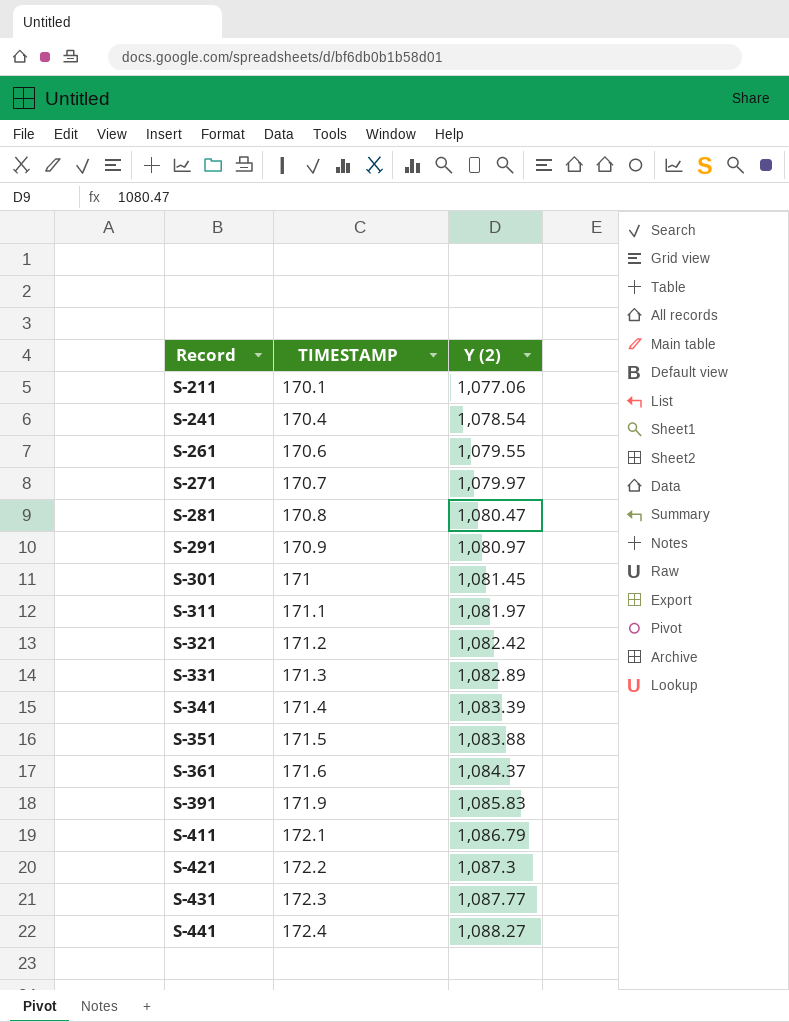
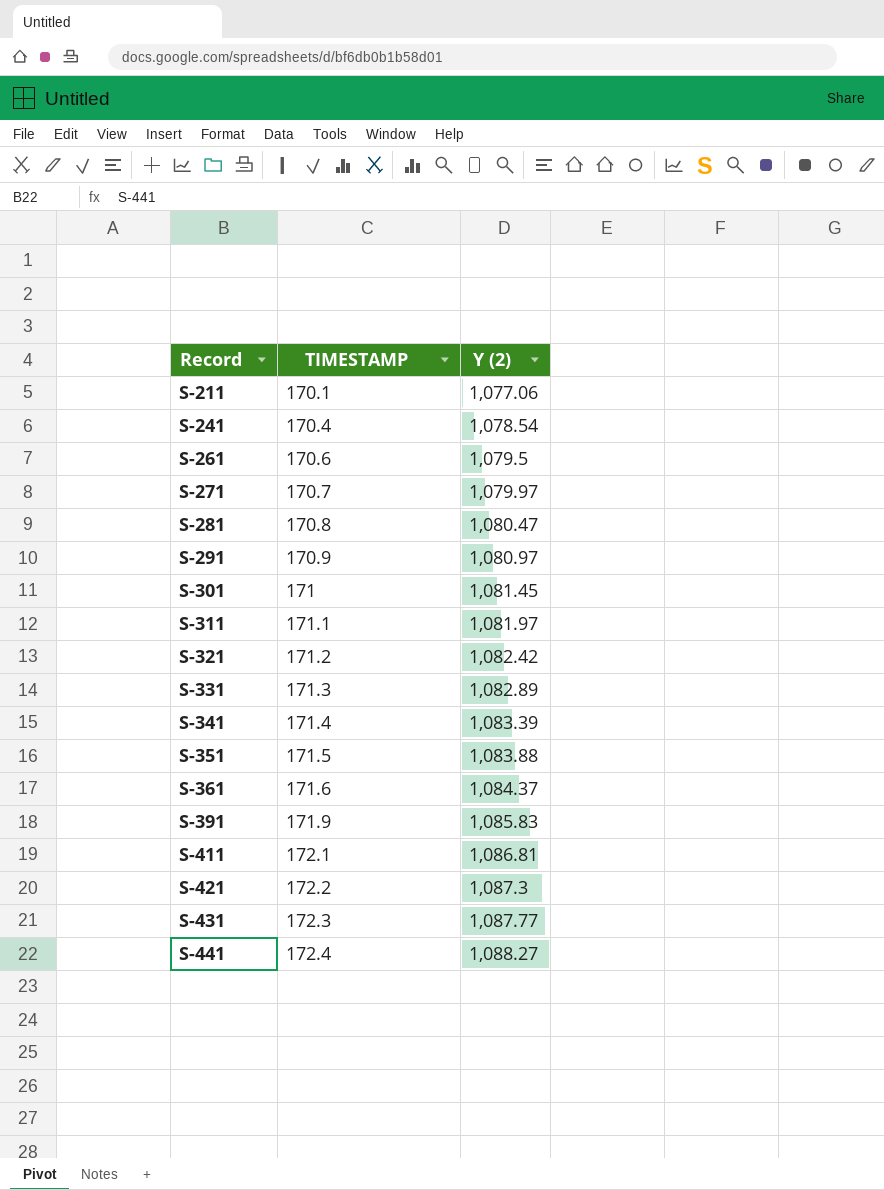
S-261 | Y (2): 1,079.55 -> 1,079.5
S-411 | Y (2): 1,086.79 -> 1,086.81

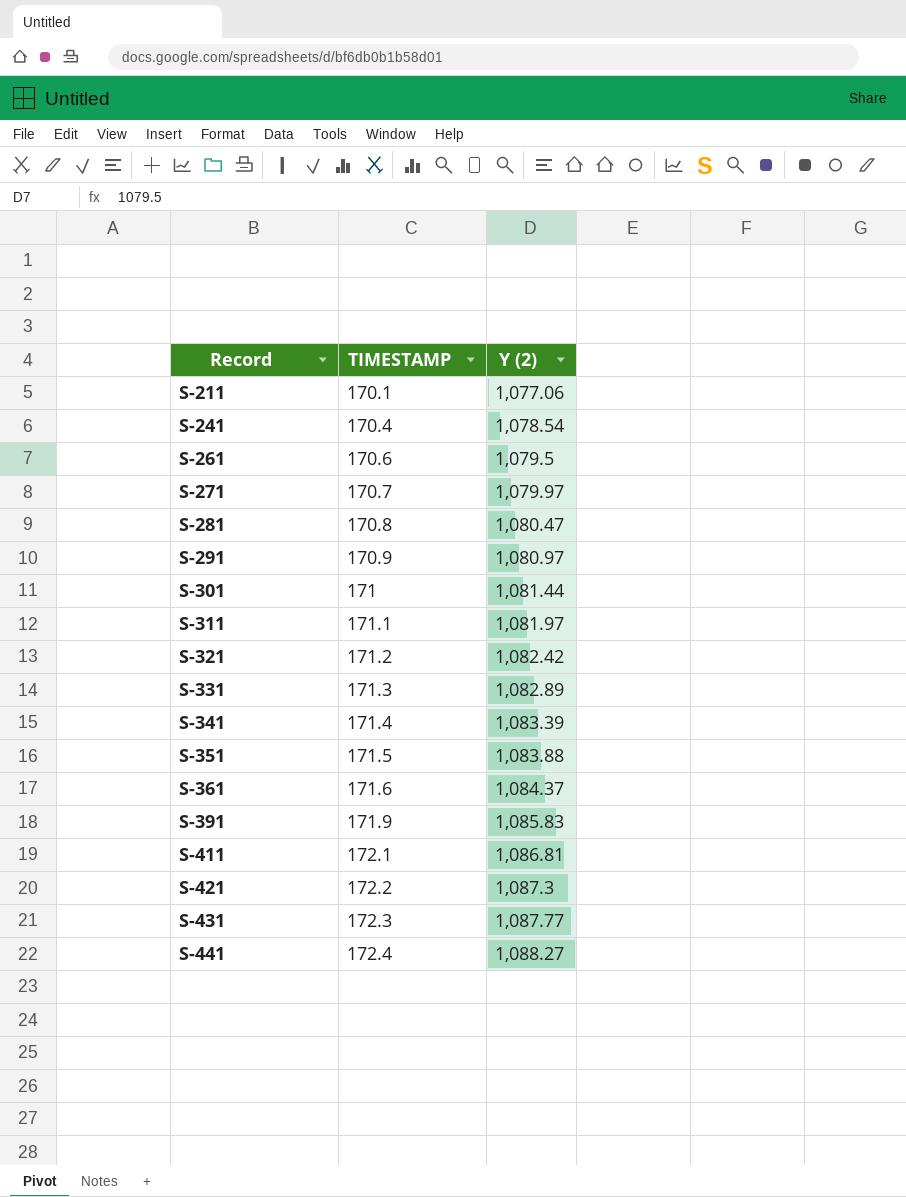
S-301 | Y (2): 1,081.45 -> 1,081.44

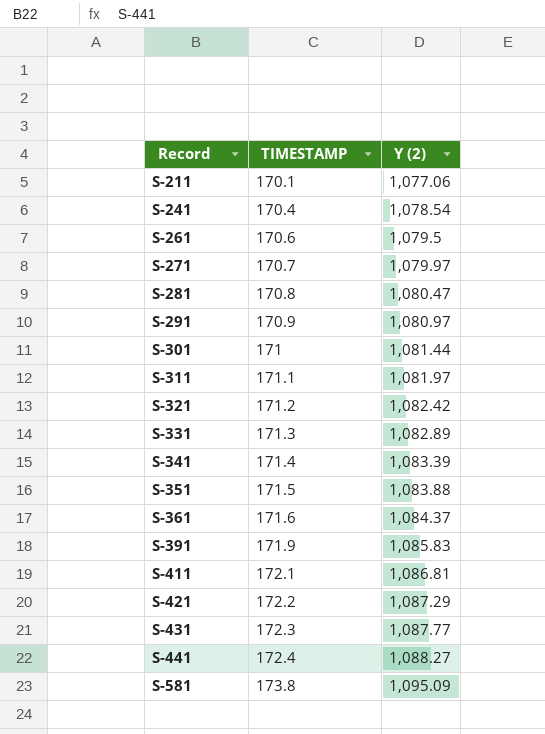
S-421 | Y (2): 1,087.3 -> 1,087.29
row S-581: none -> 173.8 | 1,095.09

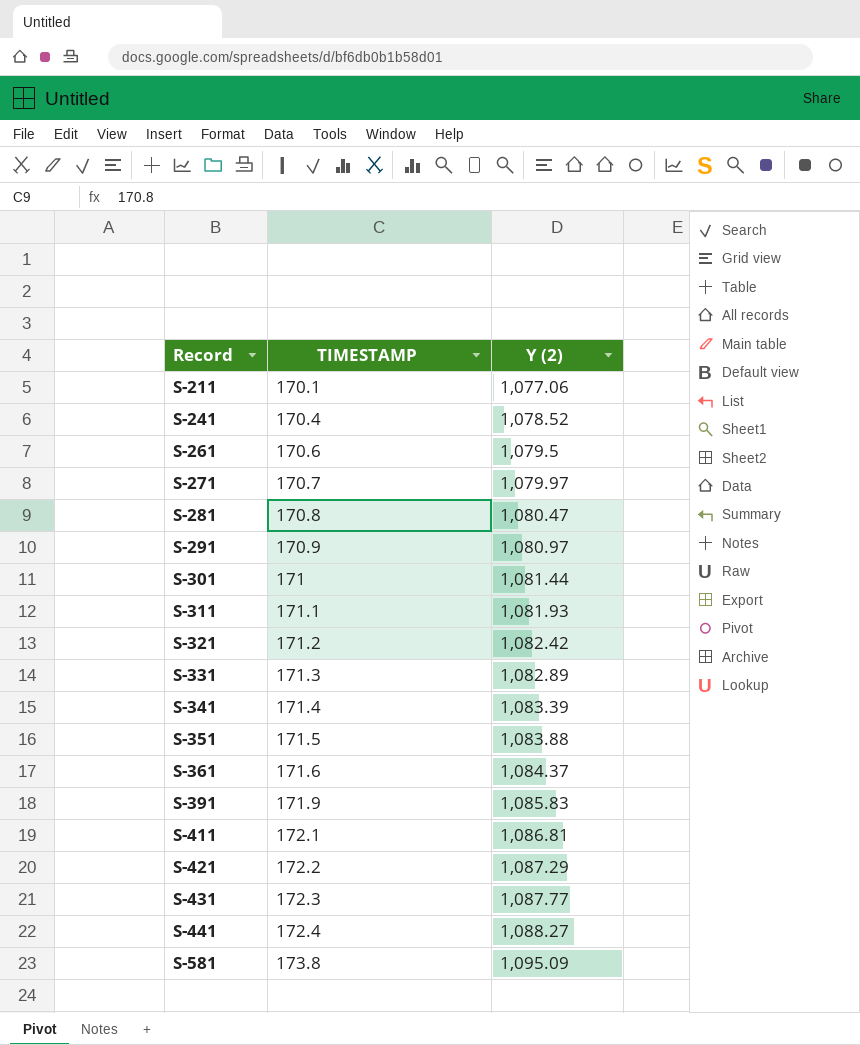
S-241 | Y (2): 1,078.54 -> 1,078.52
S-311 | Y (2): 1,081.97 -> 1,081.93

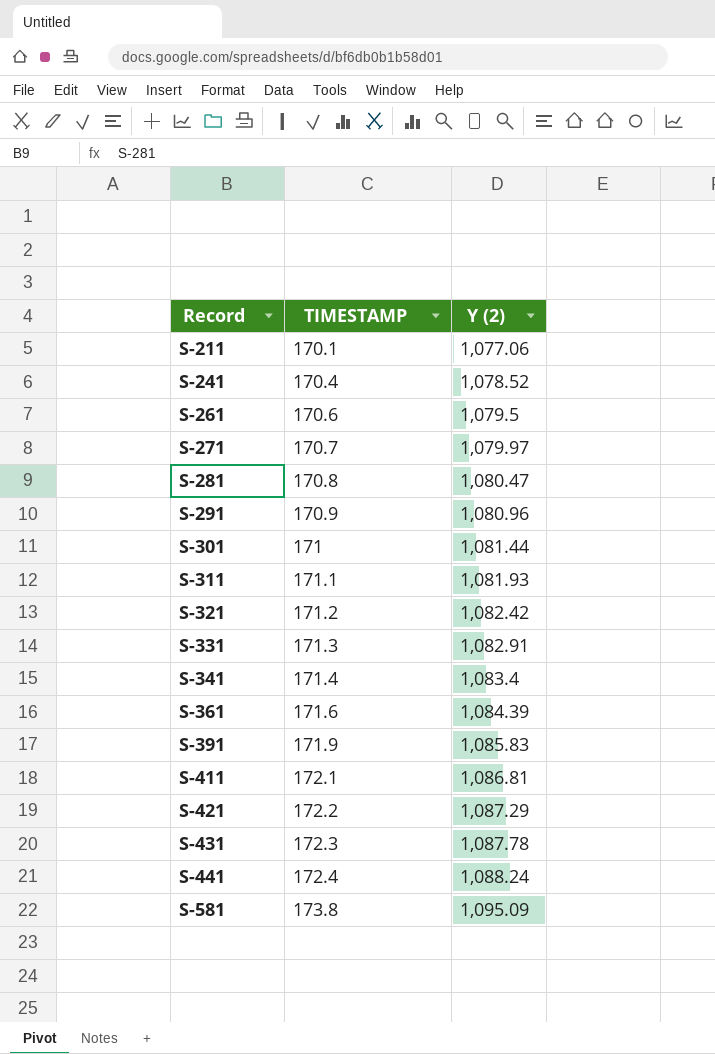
row S-351: 171.5 | 1,083.88 -> none
S-291 | Y (2): 1,080.97 -> 1,080.96
S-331 | Y (2): 1,082.89 -> 1,082.91
S-341 | Y (2): 1,083.39 -> 1,083.4
S-361 | Y (2): 1,084.37 -> 1,084.39
S-431 | Y (2): 1,087.77 -> 1,087.78
S-441 | Y (2): 1,088.27 -> 1,088.24

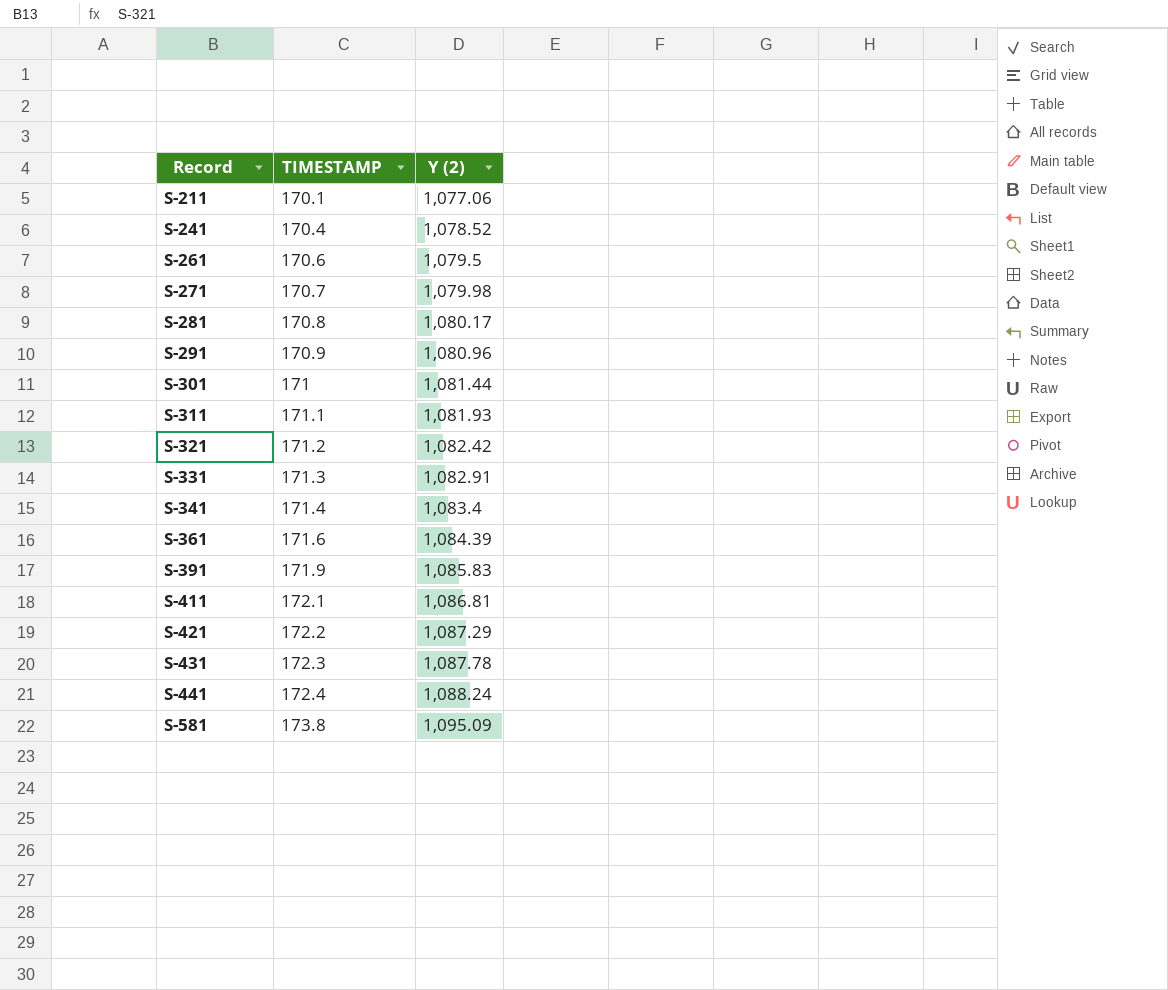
S-271 | Y (2): 1,079.97 -> 1,079.98
S-281 | Y (2): 1,080.47 -> 1,080.17

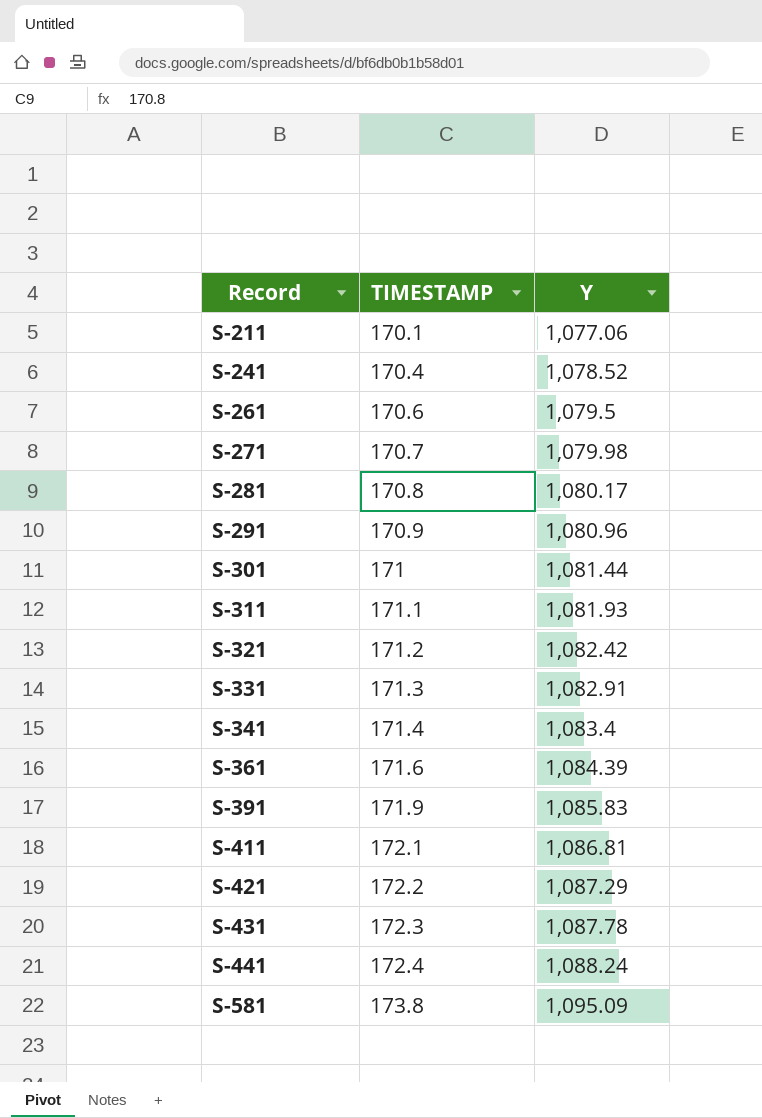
column name: Y (2) -> Y

